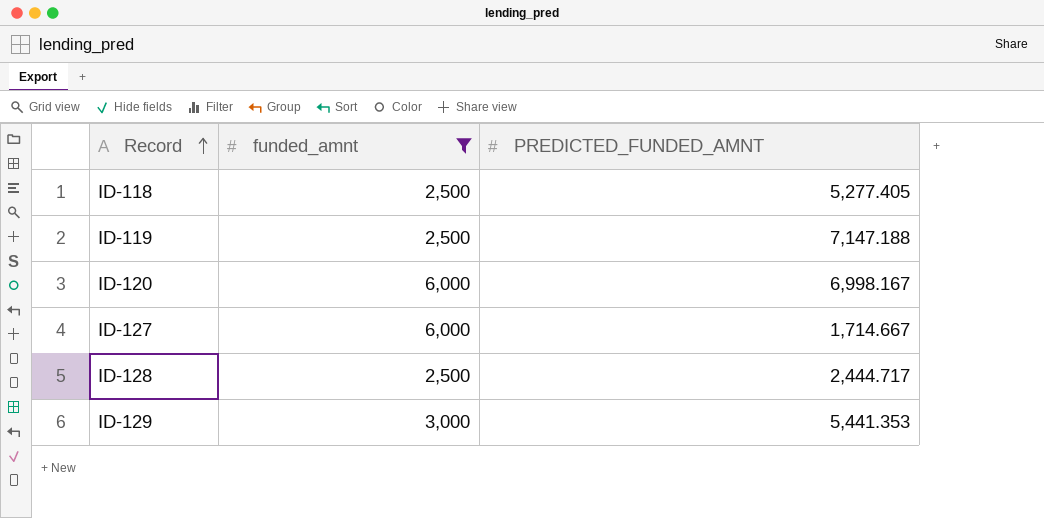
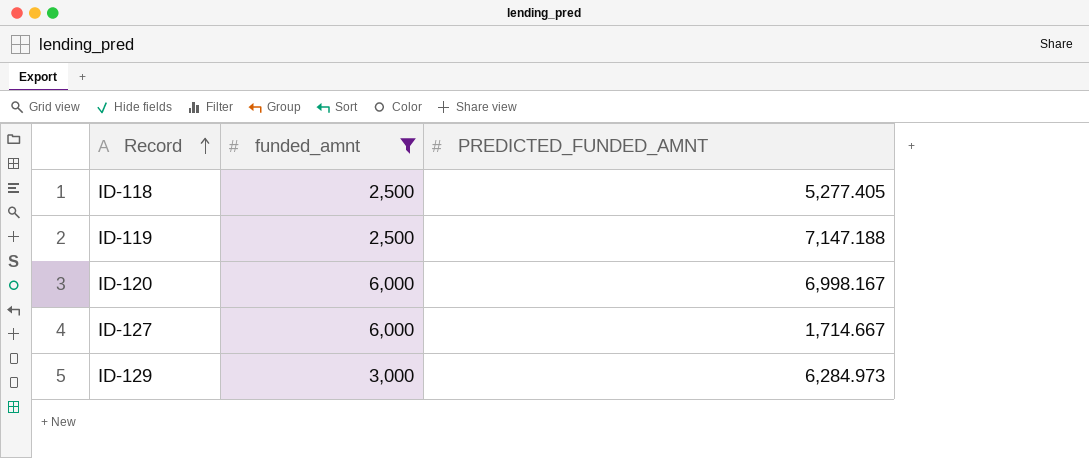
row ID-128: 2,500 | 2,444.717 -> none
ID-129 | PREDICTED_FUNDED_AMNT: 5,441.353 -> 6,284.973

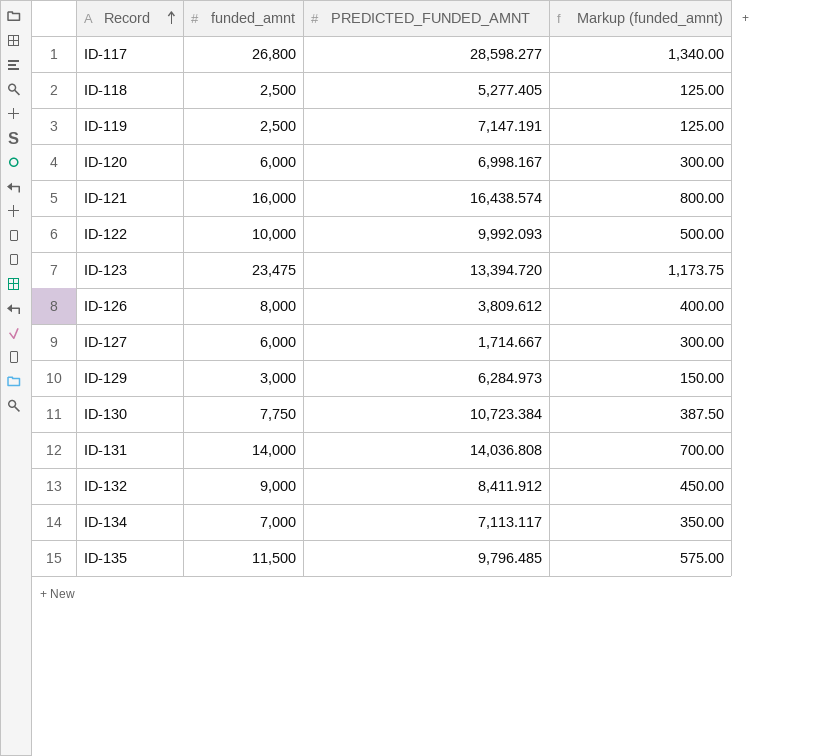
filter: funded_amnt <= 6,000 -> none
column Markup (funded_amnt) | formula: none -> [funded_amnt] * 0.05
ID-119 | PREDICTED_FUNDED_AMNT: 7,147.188 -> 7,147.191

